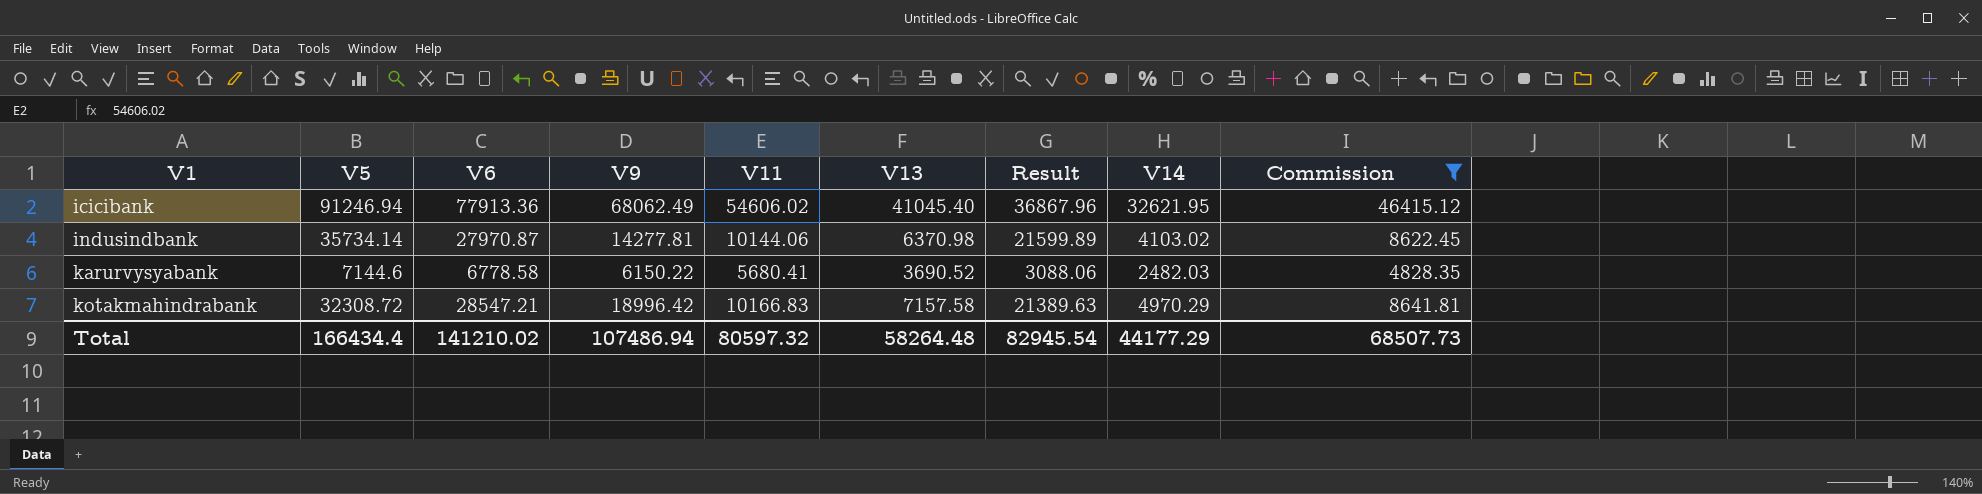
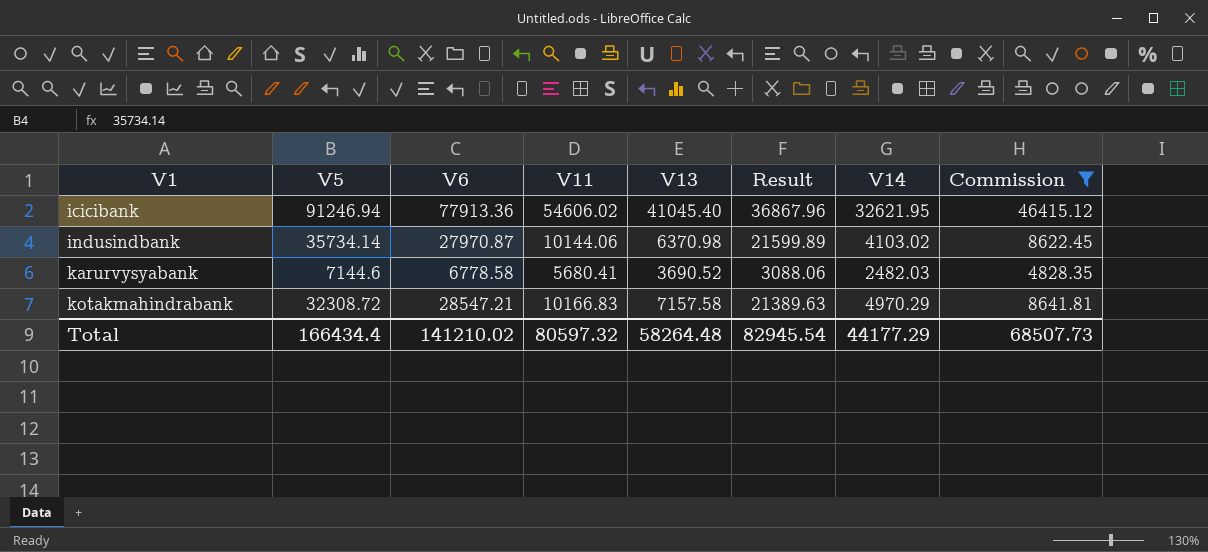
column V9 | position: 4 -> none

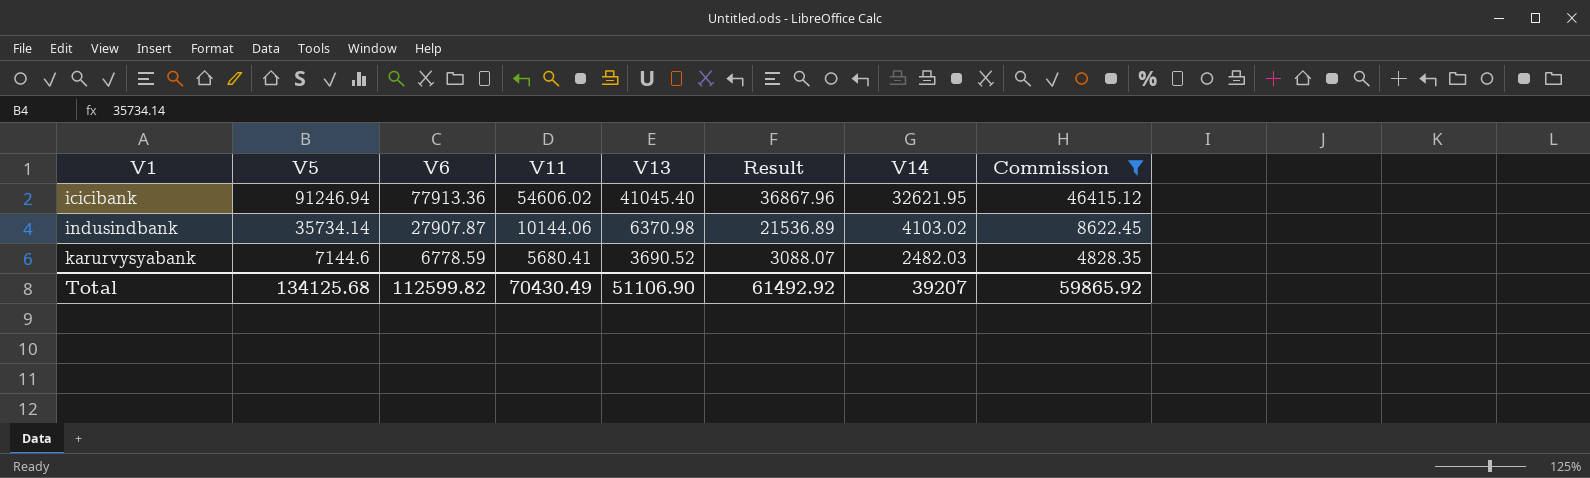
row kotakmahindrabank: 32308.72 | 28547.21 | 10166.83 | 7157.58 | 21389.63 | 4970.29 | 8641.81 -> none
indusindbank | V6: 27970.87 -> 27907.87
indusindbank | Result: 21599.89 -> 21536.89
karurvysyabank | V6: 6778.58 -> 6778.59
karurvysyabank | Result: 3088.06 -> 3088.07
Total | V5: 166434.4 -> 134125.68
Total | V6: 141210.02 -> 112599.82
Total | V11: 80597.32 -> 70430.49
Total | V13: 58264.48 -> 51106.90
Total | Result: 82945.54 -> 61492.92
Total | V14: 44177.29 -> 39207
Total | Commission: 68507.73 -> 59865.92

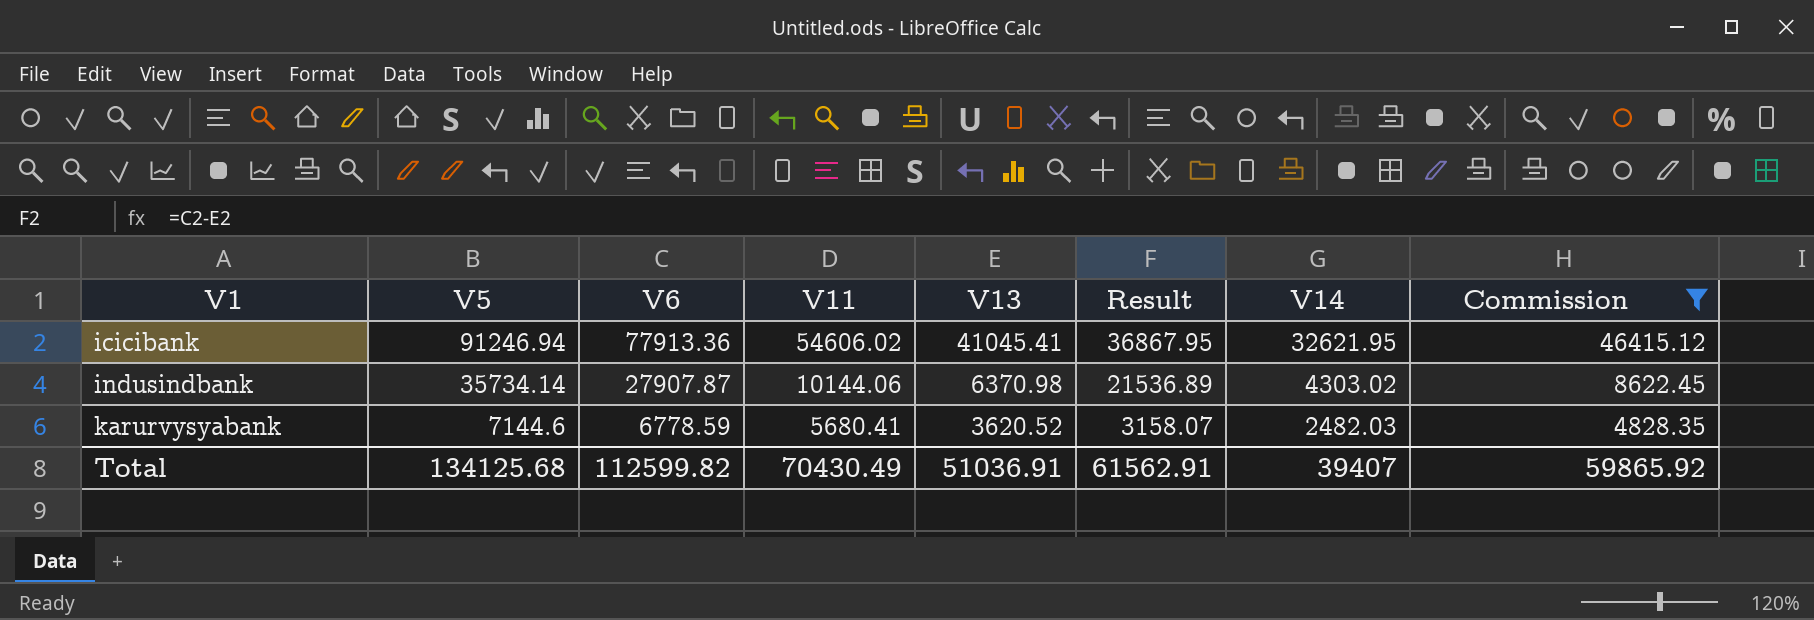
icicibank | V13: 41045.40 -> 41045.41
icicibank | Result: 36867.96 -> 36867.95
indusindbank | V14: 4103.02 -> 4303.02
karurvysyabank | V13: 3690.52 -> 3620.52
karurvysyabank | Result: 3088.07 -> 3158.07
Total | V13: 51106.90 -> 51036.91
Total | Result: 61492.92 -> 61562.91
Total | V14: 39207 -> 39407

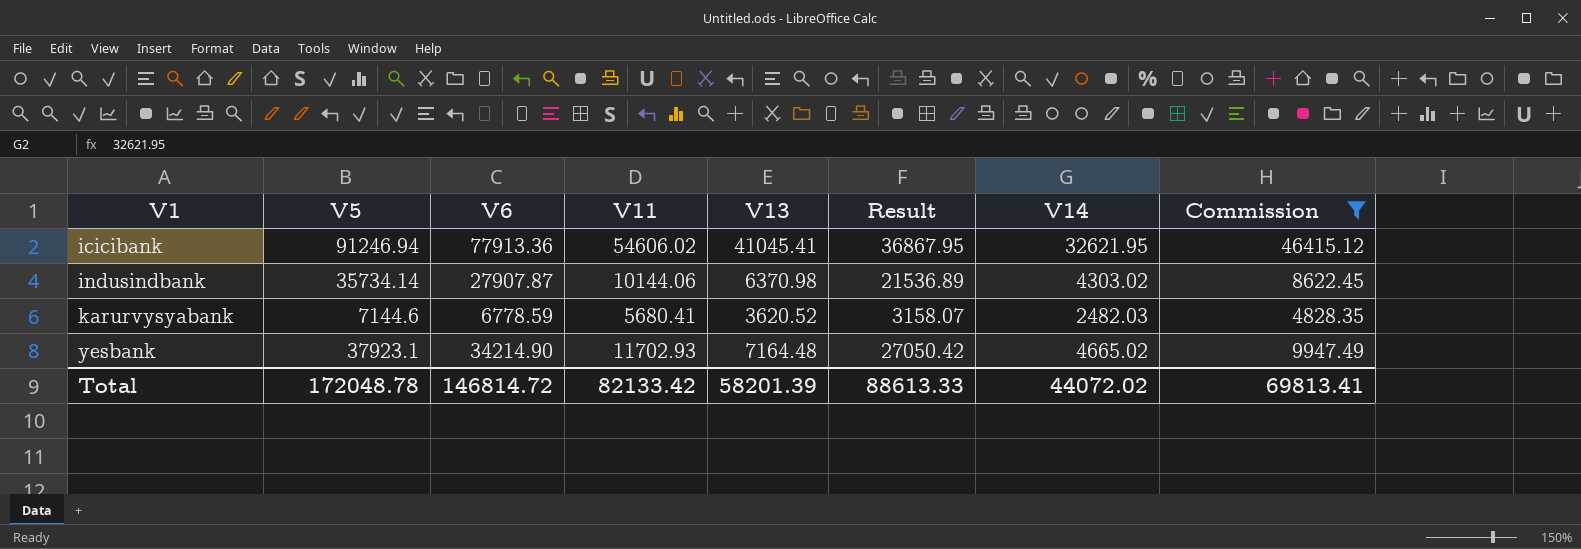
row yesbank: none -> 37923.1 | 34214.90 | 11702.93 | 7164.48 | 27050.42 | 4665.02 | 9947.49
Total | V5: 134125.68 -> 172048.78
Total | V6: 112599.82 -> 146814.72
Total | V11: 70430.49 -> 82133.42
Total | V13: 51036.91 -> 58201.39
Total | Result: 61562.91 -> 88613.33
Total | V14: 39407 -> 44072.02
Total | Commission: 59865.92 -> 69813.41

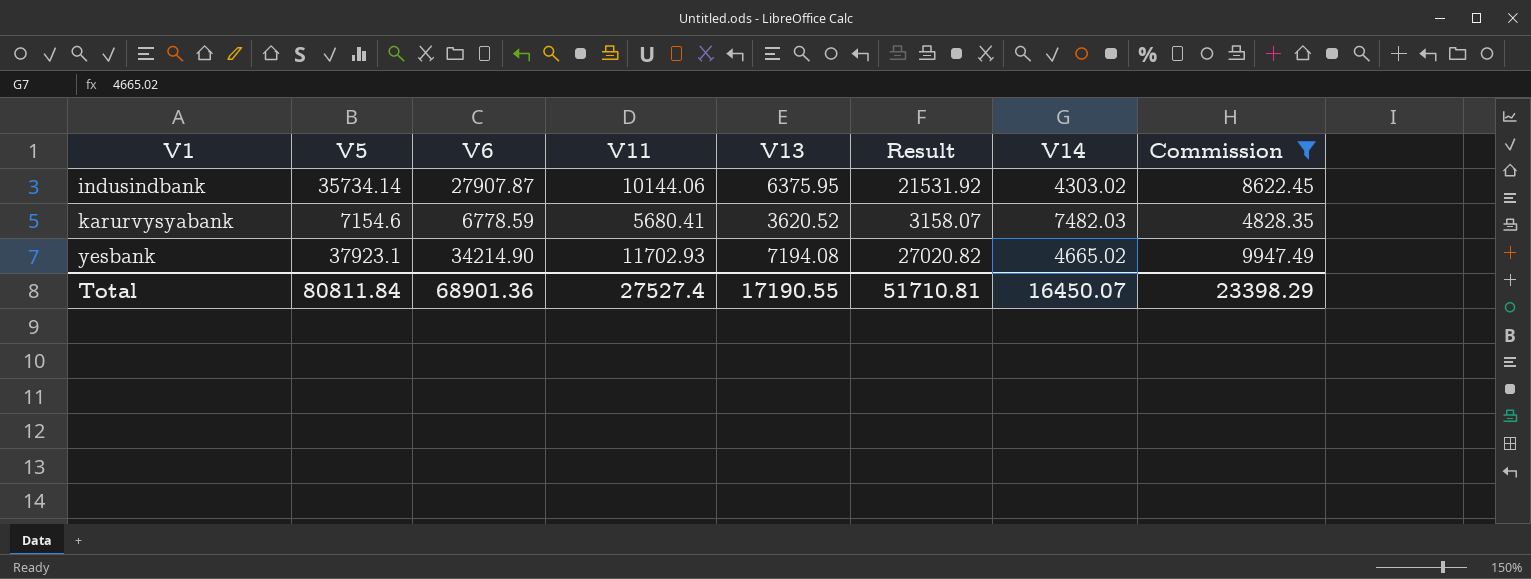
row icicibank: 91246.94 | 77913.36 | 54606.02 | 41045.41 | 36867.95 | 32621.95 | 46415.12 -> none
indusindbank | V13: 6370.98 -> 6375.95
indusindbank | Result: 21536.89 -> 21531.92
karurvysyabank | V5: 7144.6 -> 7154.6
karurvysyabank | V14: 2482.03 -> 7482.03
yesbank | V13: 7164.48 -> 7194.08
yesbank | Result: 27050.42 -> 27020.82
Total | V5: 172048.78 -> 80811.84
Total | V6: 146814.72 -> 68901.36
Total | V11: 82133.42 -> 27527.4
Total | V13: 58201.39 -> 17190.55
Total | Result: 88613.33 -> 51710.81
Total | V14: 44072.02 -> 16450.07
Total | Commission: 69813.41 -> 23398.29

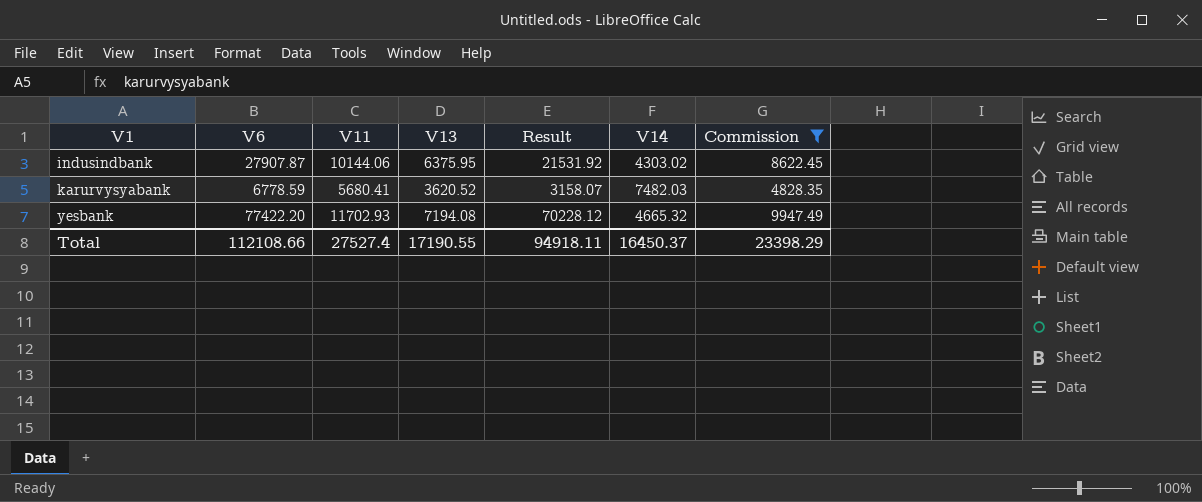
column V5 | position: 2 -> none
yesbank | V6: 34214.90 -> 77422.20
yesbank | Result: 27020.82 -> 70228.12
yesbank | V14: 4665.02 -> 4665.32
Total | V6: 68901.36 -> 112108.66
Total | Result: 51710.81 -> 94918.11
Total | V14: 16450.07 -> 16450.37

